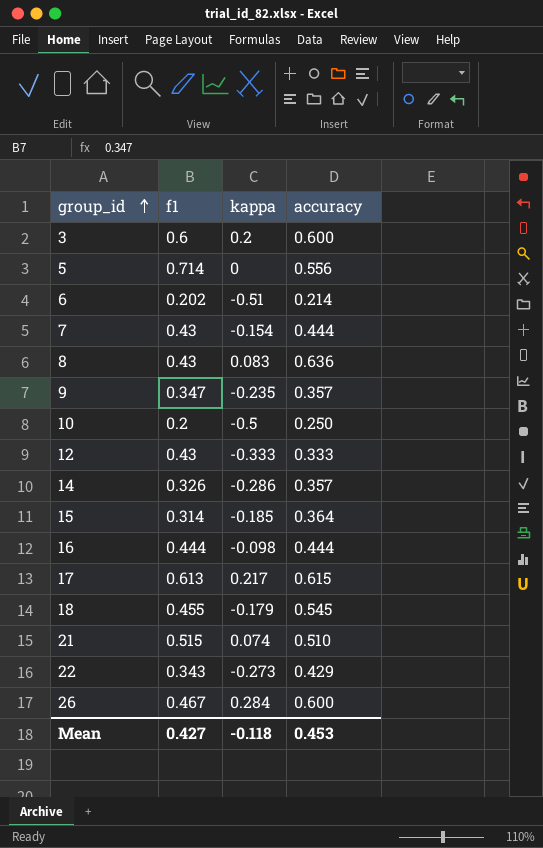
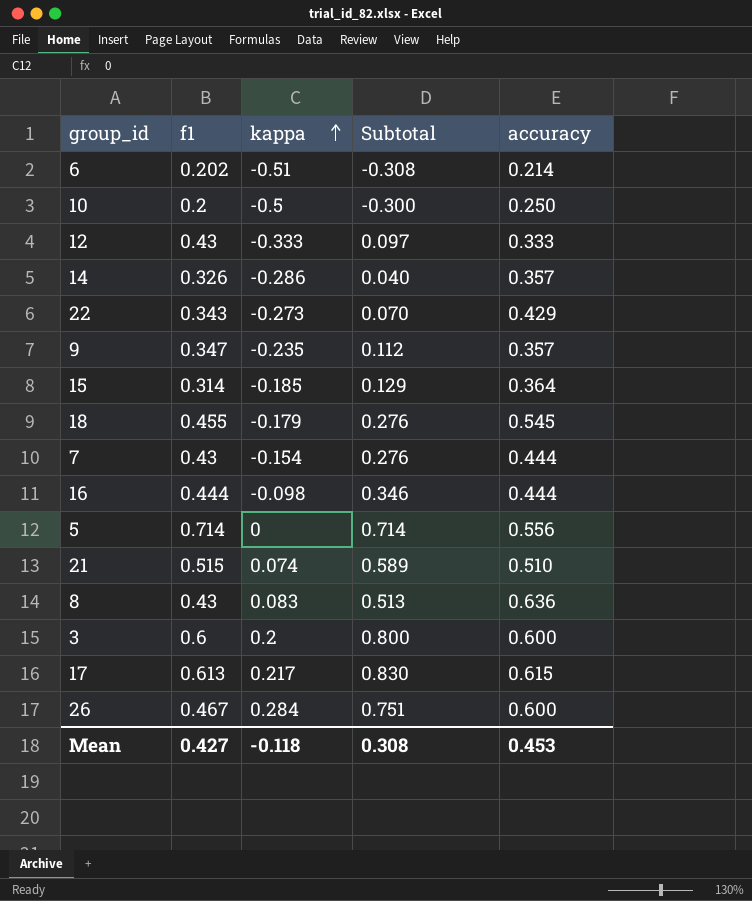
row order: group_id ascending -> kappa ascending
column Subtotal | formula: none -> [f1] + [kappa]

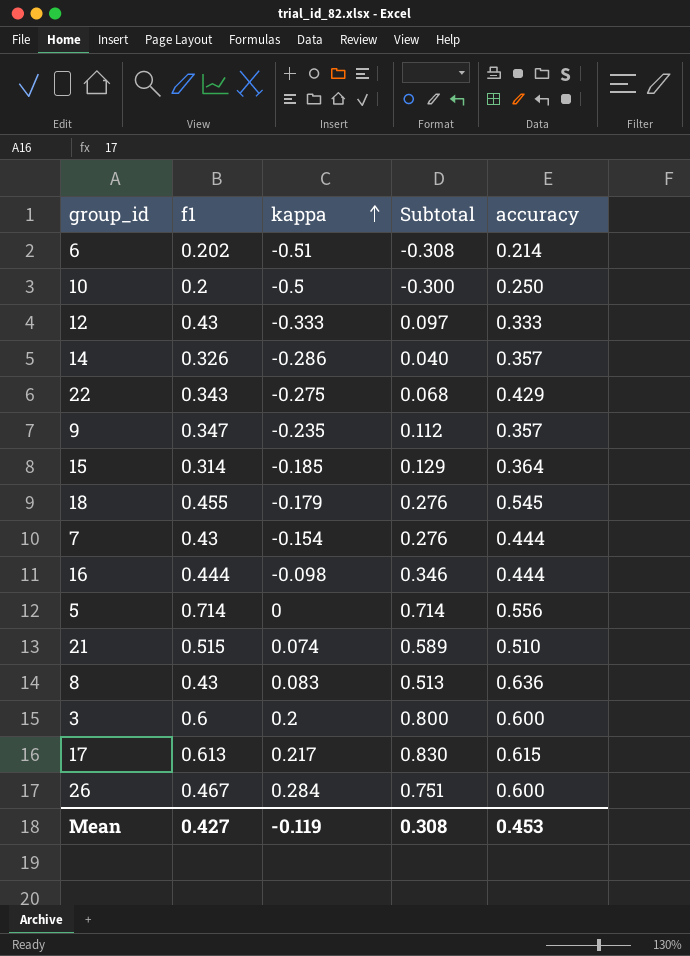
22 | kappa: -0.273 -> -0.275
22 | Subtotal: 0.070 -> 0.068
Mean | kappa: -0.118 -> -0.119

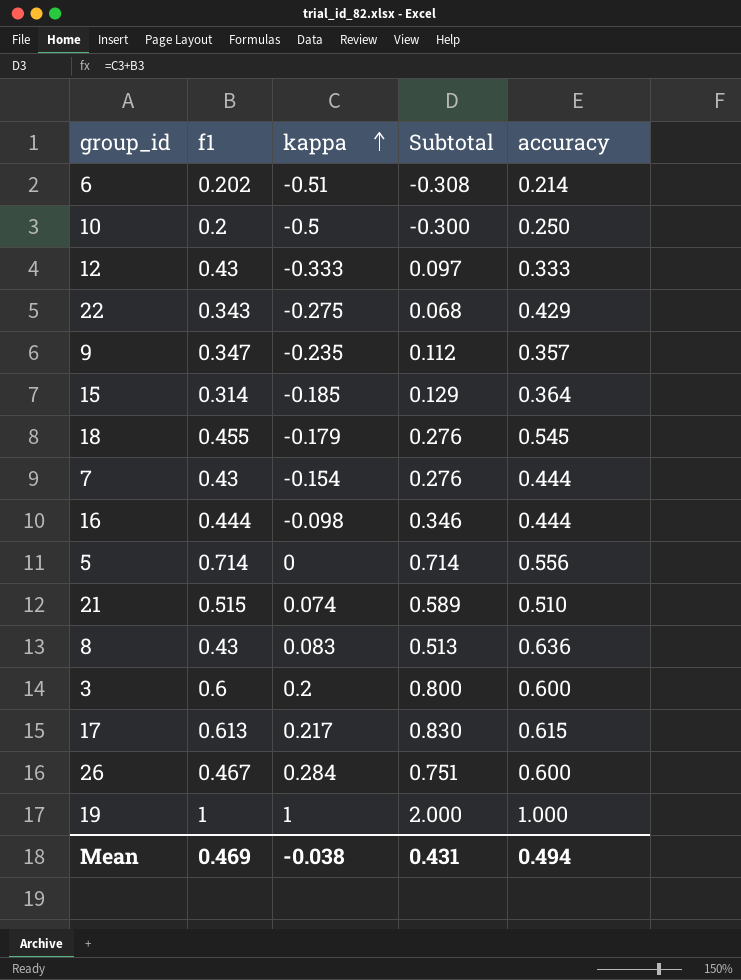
row 14: 0.326 | -0.286 | 0.040 | 0.357 -> none
row 19: none -> 1 | 1 | 2.000 | 1.000
Mean | f1: 0.427 -> 0.469
Mean | kappa: -0.119 -> -0.038
Mean | Subtotal: 0.308 -> 0.431
Mean | accuracy: 0.453 -> 0.494

